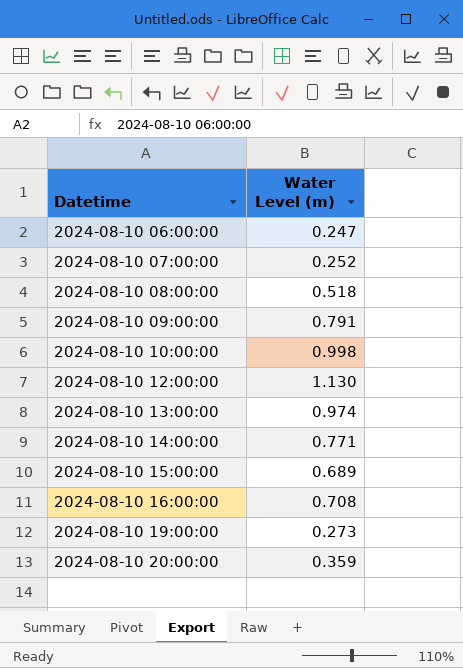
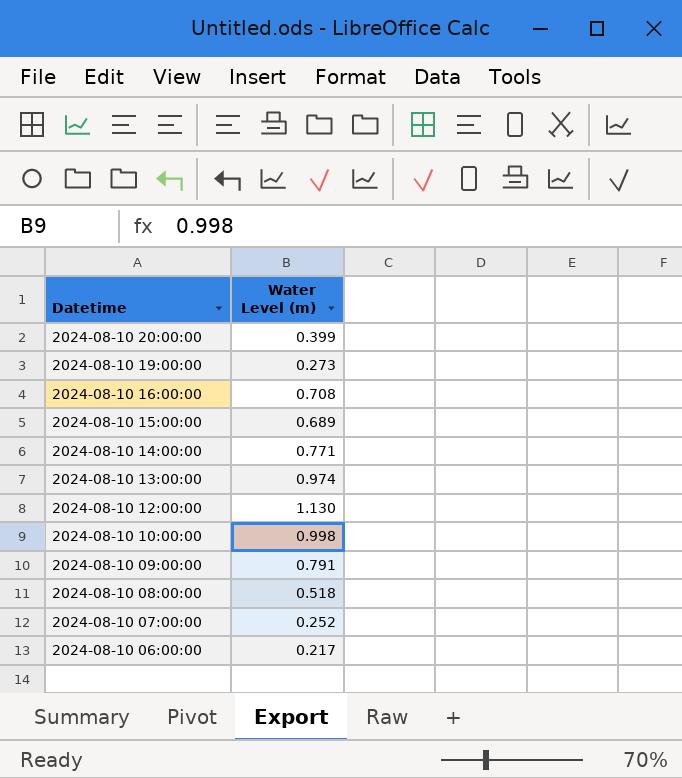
row order: Datetime ascending -> Datetime descending
2024-08-10 20:00:00 | Water Level (m): 0.359 -> 0.399
2024-08-10 06:00:00 | Water Level (m): 0.247 -> 0.217

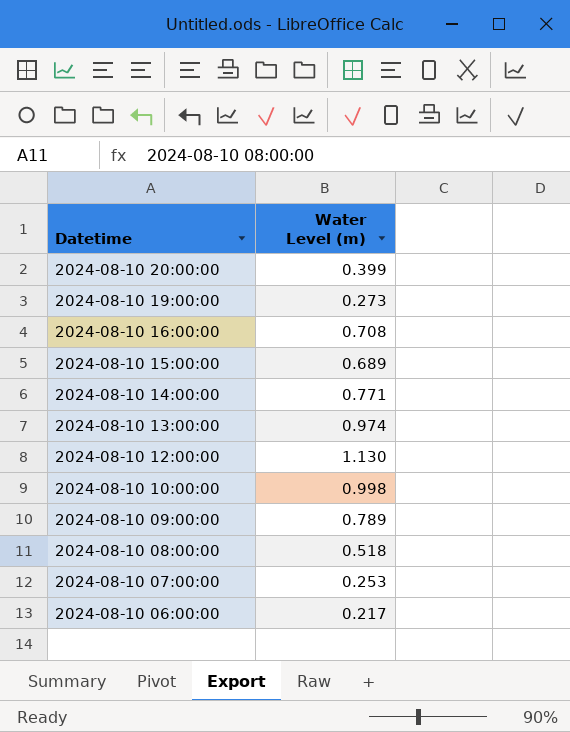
2024-08-10 09:00:00 | Water Level (m): 0.791 -> 0.789
2024-08-10 07:00:00 | Water Level (m): 0.252 -> 0.253

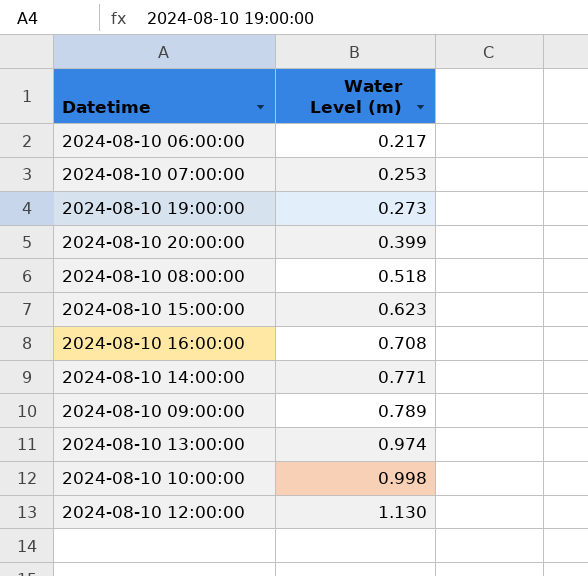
row order: Datetime descending -> Water Level (m) ascending
2024-08-10 15:00:00 | Water Level (m): 0.689 -> 0.623

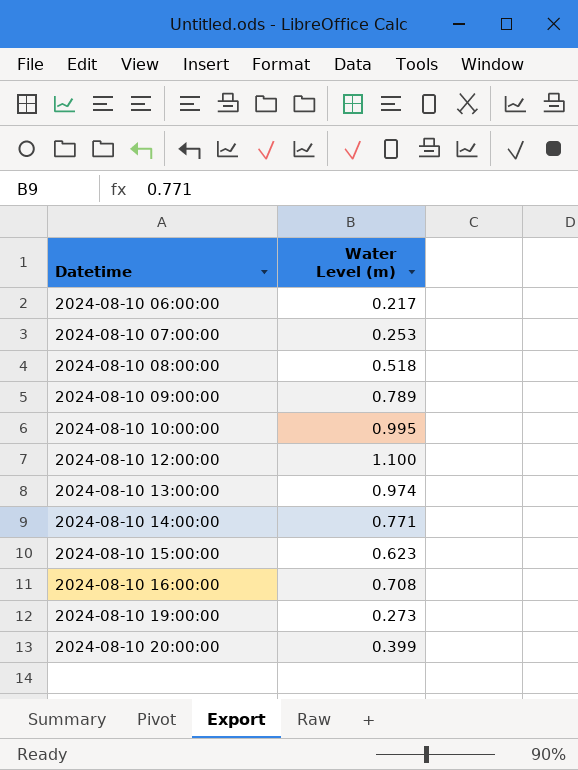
row order: Water Level (m) ascending -> Datetime ascending
2024-08-10 10:00:00 | Water Level (m): 0.998 -> 0.995
2024-08-10 12:00:00 | Water Level (m): 1.130 -> 1.100

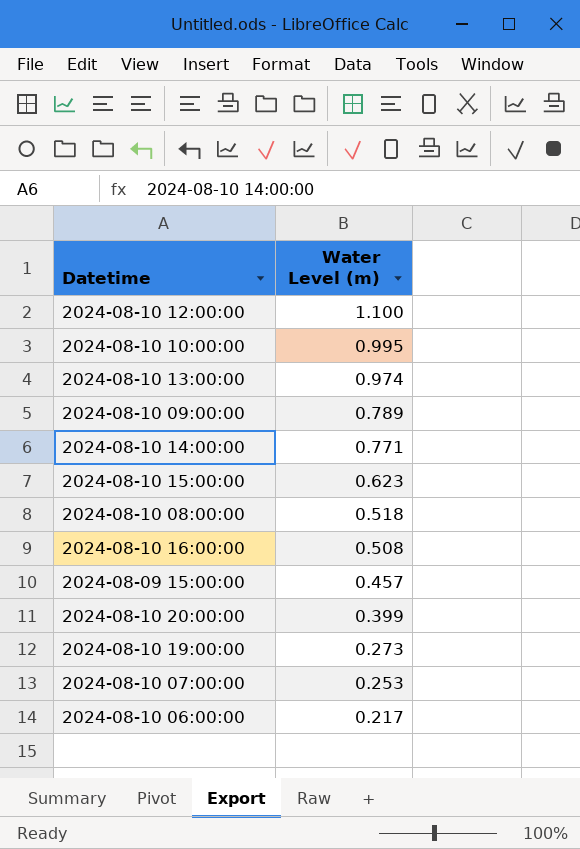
row order: Datetime ascending -> Water Level (m) descending
2024-08-10 16:00:00 | Water Level (m): 0.708 -> 0.508
row 2024-08-09 15:00:00: none -> 0.457

